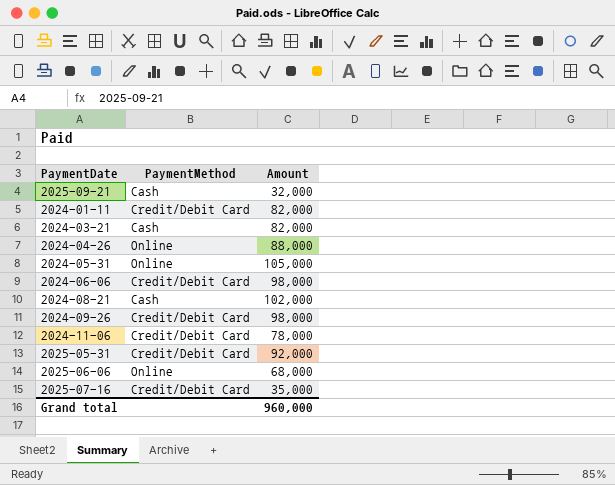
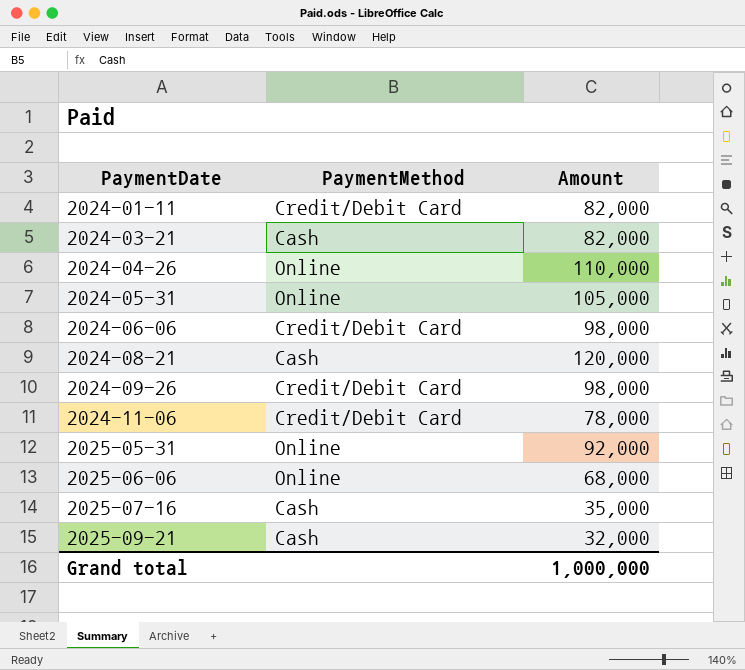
row order: none -> PaymentDate ascending
2024-04-26 | Amount: 88,000 -> 110,000
2024-08-21 | Amount: 102,000 -> 120,000
2025-05-31 | PaymentMethod: Credit/Debit Card -> Online
2025-07-16 | PaymentMethod: Credit/Debit Card -> Cash
Grand total | Amount: 960,000 -> 1,000,000

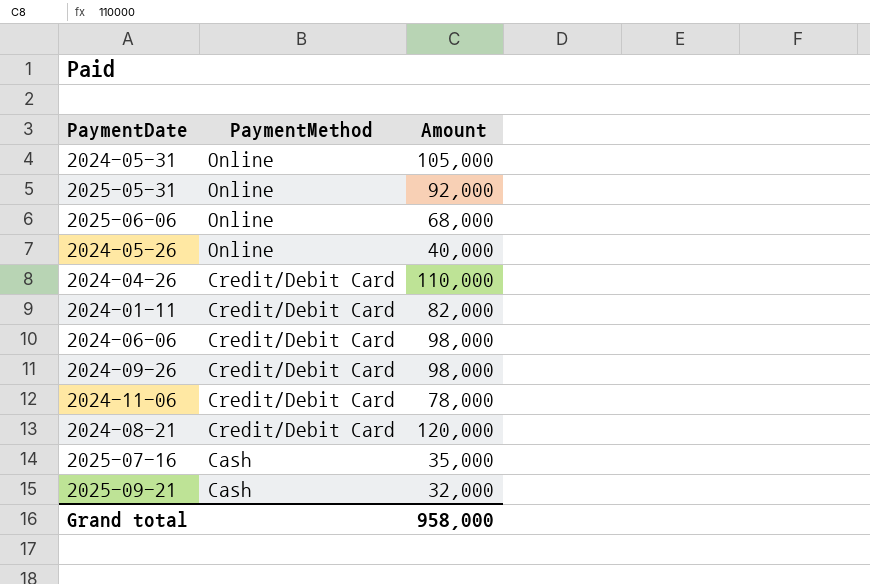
row order: PaymentDate ascending -> PaymentMethod descending
row 2024-03-21: Cash | 82,000 -> none
row 2024-05-26: none -> Online | 40,000
2024-04-26 | PaymentMethod: Online -> Credit/Debit Card
2024-08-21 | PaymentMethod: Cash -> Credit/Debit Card
Grand total | Amount: 1,000,000 -> 958,000

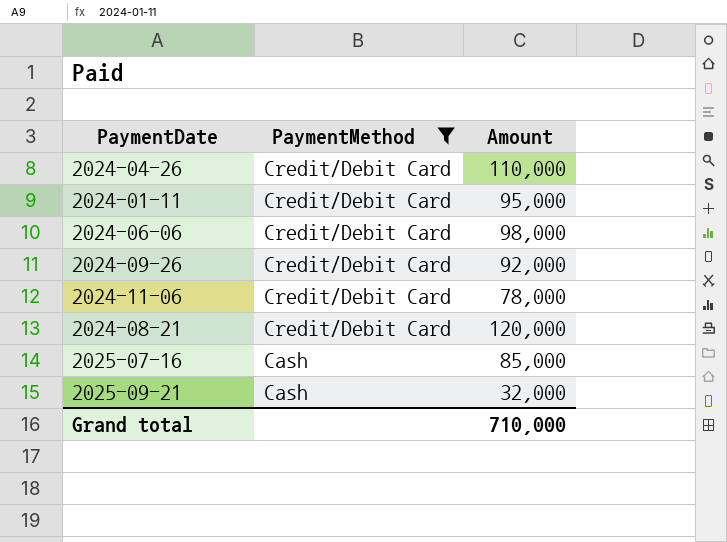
filter: none -> PaymentMethod != Online
2024-01-11 | Amount: 82,000 -> 95,000
2024-09-26 | Amount: 98,000 -> 92,000
2025-07-16 | Amount: 35,000 -> 85,000
Grand total | Amount: 958,000 -> 710,000

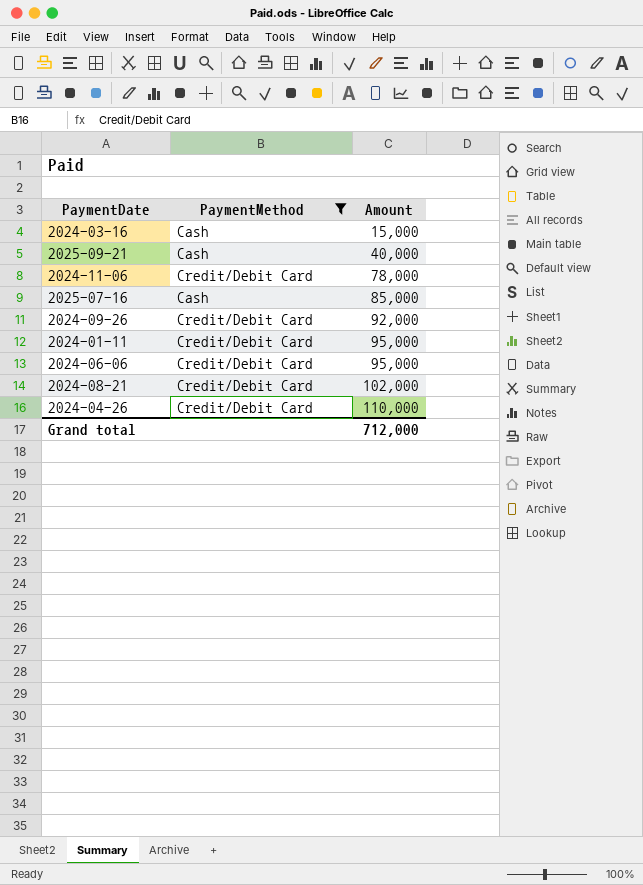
row order: PaymentMethod descending -> Amount ascending
row 2024-03-16: none -> Cash | 15,000
2025-09-21 | Amount: 32,000 -> 40,000
2024-06-06 | Amount: 98,000 -> 95,000
2024-08-21 | Amount: 120,000 -> 102,000
Grand total | Amount: 710,000 -> 712,000

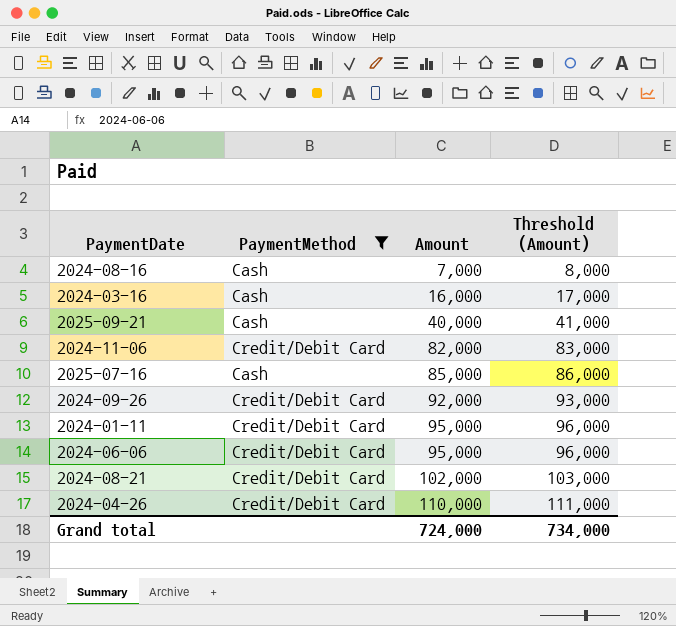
column Threshold (Amount) | formula: none -> [Amount] + 1000
row 2024-08-16: none -> Cash | 7,000 | 8,000
2024-03-16 | Amount: 15,000 -> 16,000
2024-11-06 | Amount: 78,000 -> 82,000
Grand total | Amount: 712,000 -> 724,000

